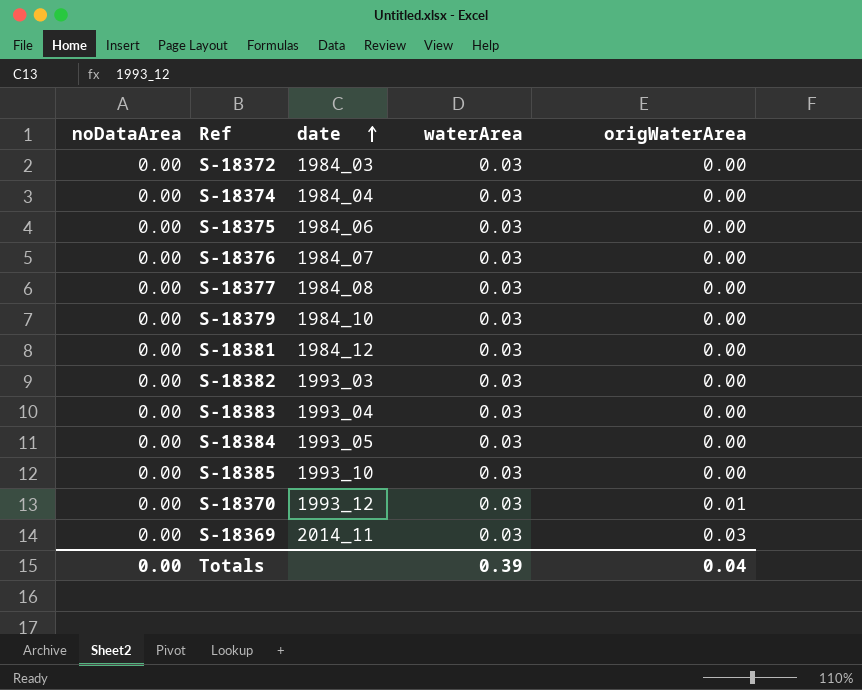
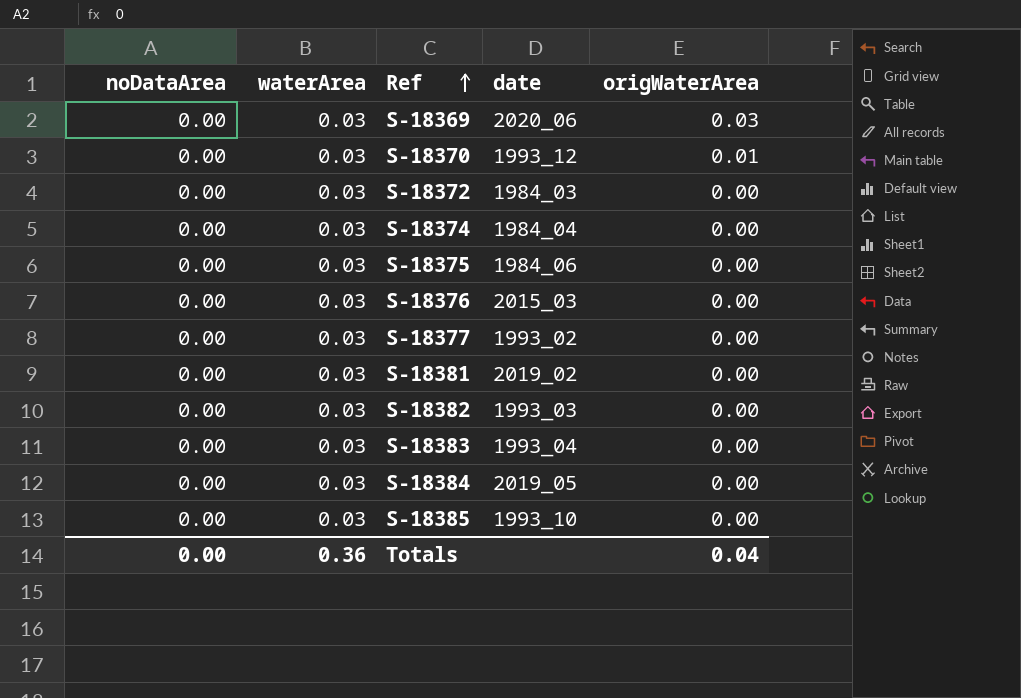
row order: date ascending -> Ref ascending
column waterArea | position: 4 -> 2
row S-18379: 0.00 | 1984_10 | 0.03 | 0.00 -> none
S-18369 | date: 2014_11 -> 2020_06
S-18376 | date: 1984_07 -> 2015_03
S-18377 | date: 1984_08 -> 1993_02
S-18381 | date: 1984_12 -> 2019_02
S-18384 | date: 1993_05 -> 2019_05
Totals | waterArea: 0.39 -> 0.36

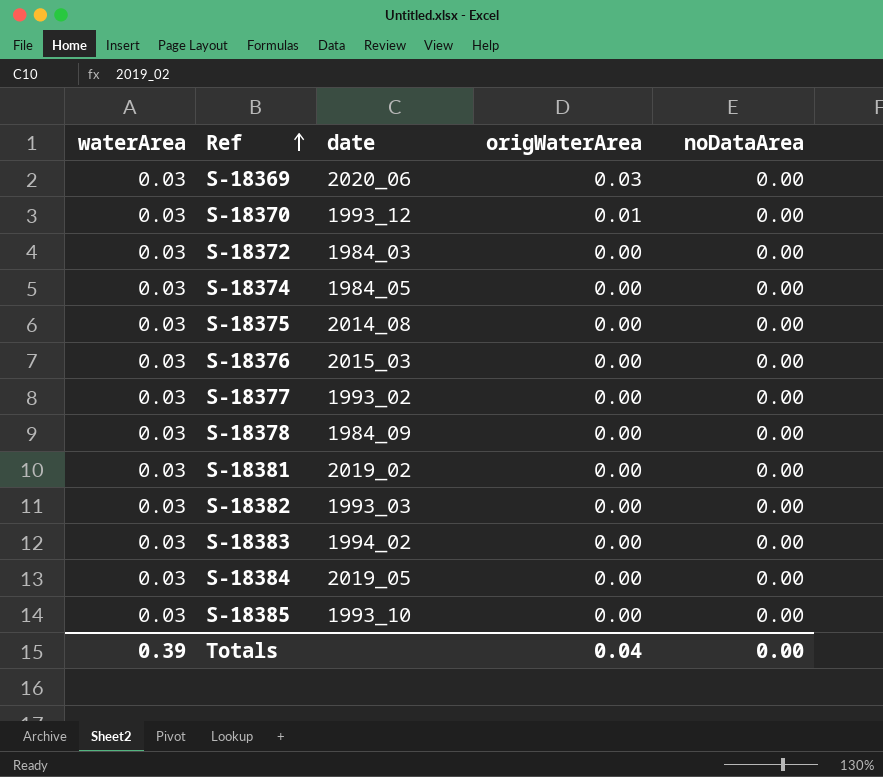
column noDataArea | position: 1 -> 5
S-18374 | date: 1984_04 -> 1984_05
S-18375 | date: 1984_06 -> 2014_08
row S-18378: none -> 0.03 | 1984_09 | 0.00 | 0.00
S-18383 | date: 1993_04 -> 1994_02
Totals | waterArea: 0.36 -> 0.39

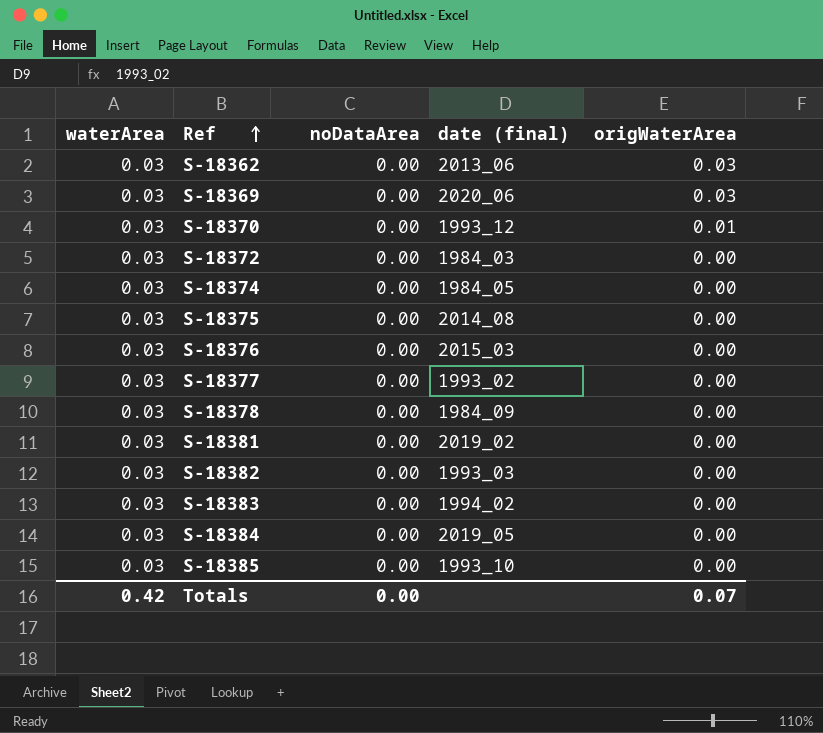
column noDataArea | position: 5 -> 3
column name: date -> date (final)
row S-18362: none -> 0.03 | 0.00 | 2013_06 | 0.03
Totals | waterArea: 0.39 -> 0.42
Totals | origWaterArea: 0.04 -> 0.07

